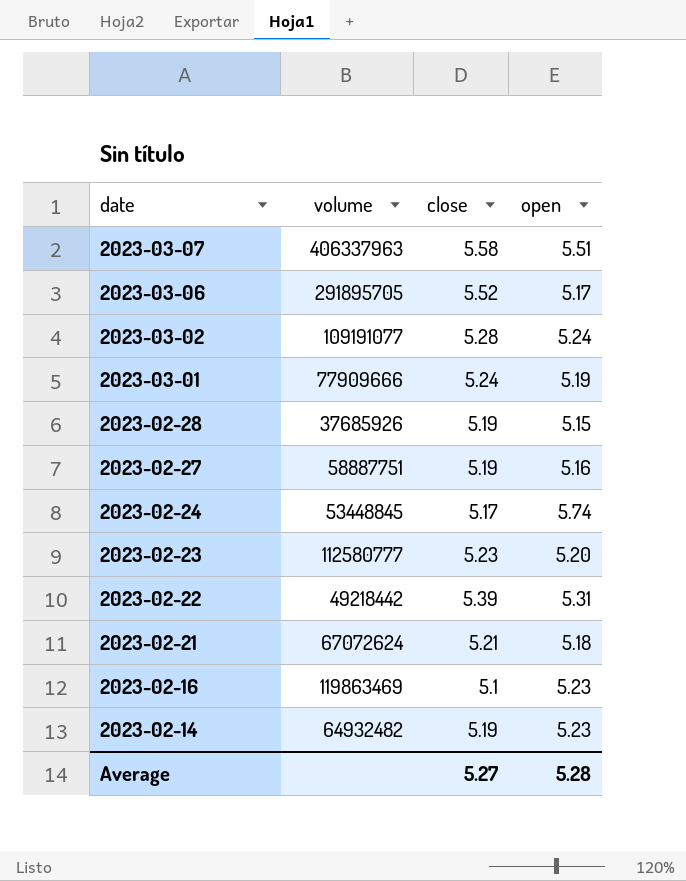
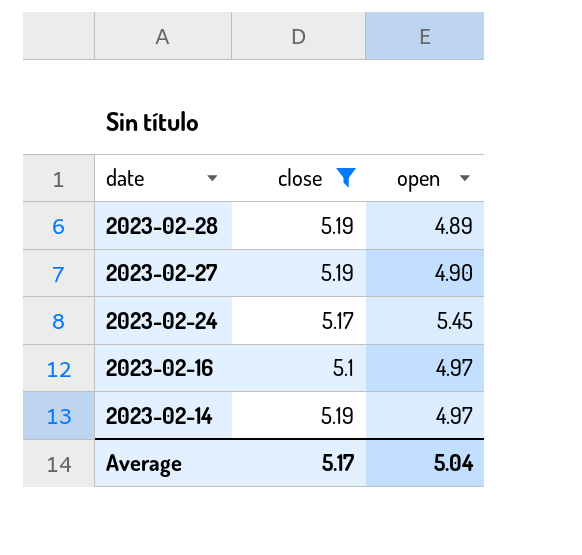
filter: none -> close <= 5.19
column volume | position: 2 -> none
2023-02-28 | open: 5.15 -> 4.89
2023-02-27 | open: 5.16 -> 4.90
2023-02-24 | open: 5.74 -> 5.45
2023-02-16 | open: 5.23 -> 4.97
2023-02-14 | open: 5.23 -> 4.97
Average | close: 5.27 -> 5.17
Average | open: 5.28 -> 5.04

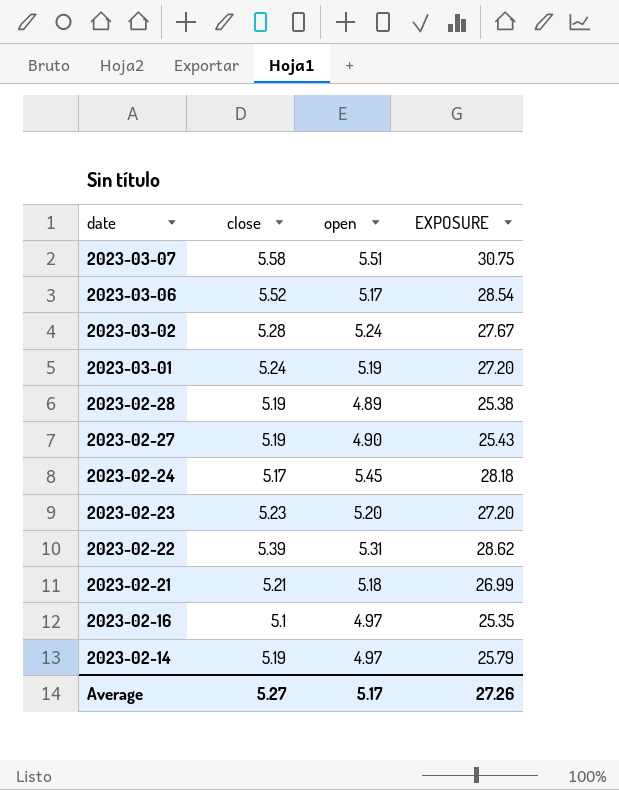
filter: close <= 5.19 -> none
column EXPOSURE | formula: none -> [close] * [open]
Average | close: 5.17 -> 5.27
Average | open: 5.04 -> 5.17

